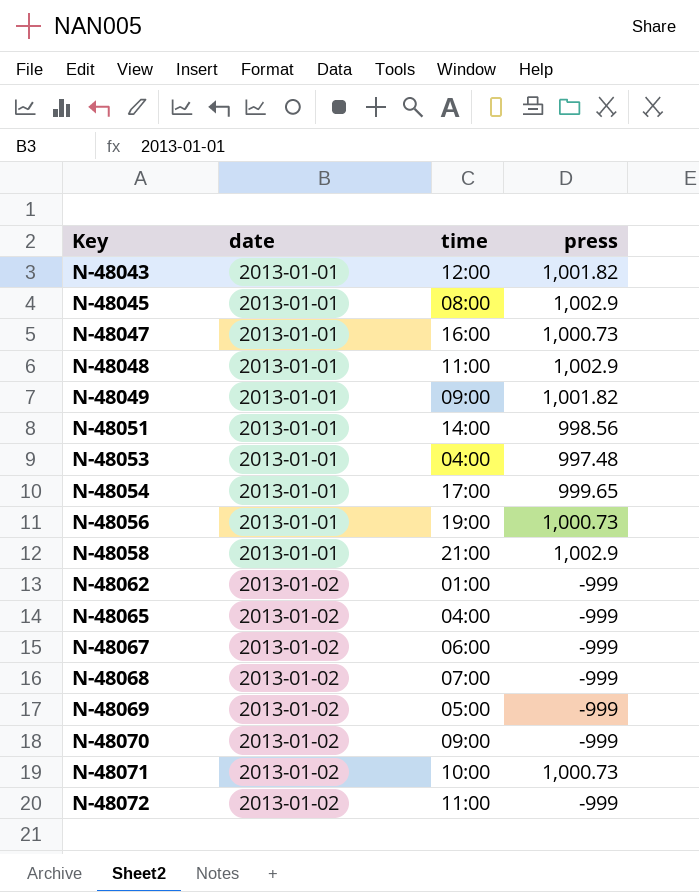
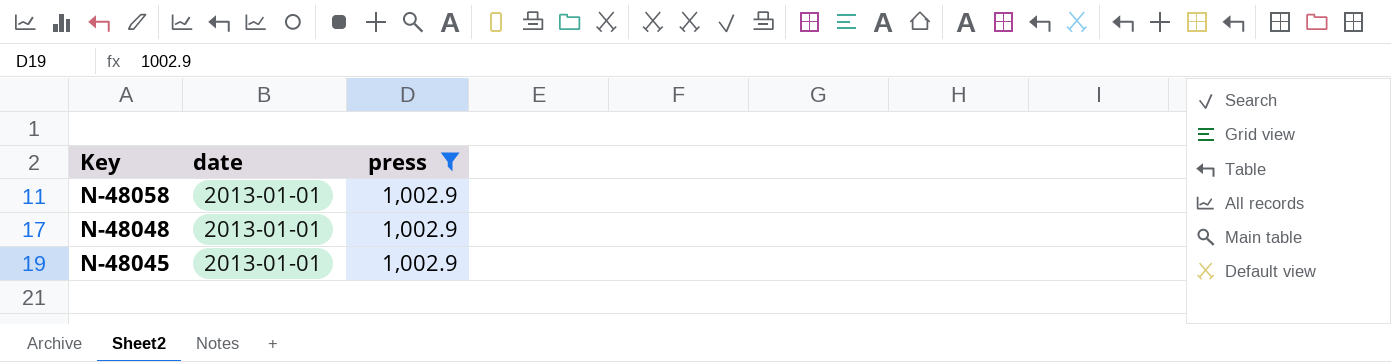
filter: none -> press = 1,002.9
row order: Key ascending -> Key descending
column time | position: 3 -> none

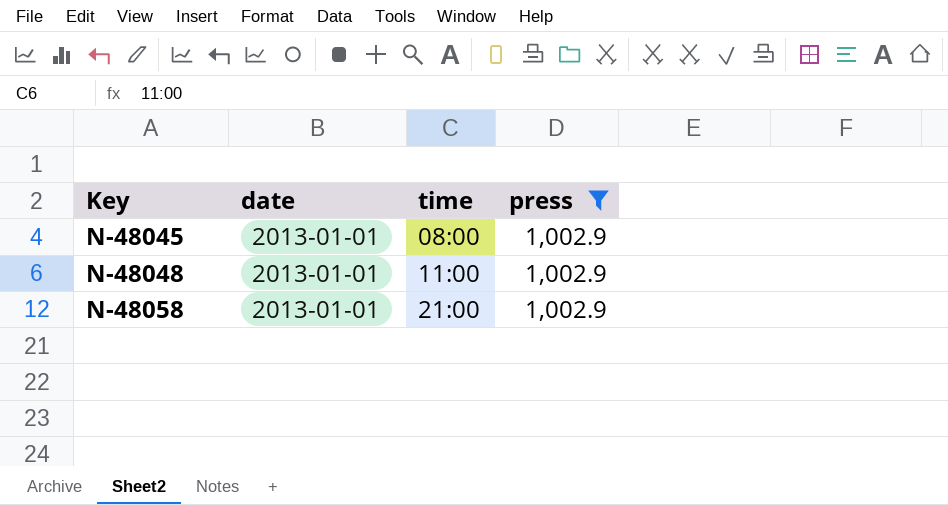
row order: Key descending -> Key ascending
column time | position: none -> 3

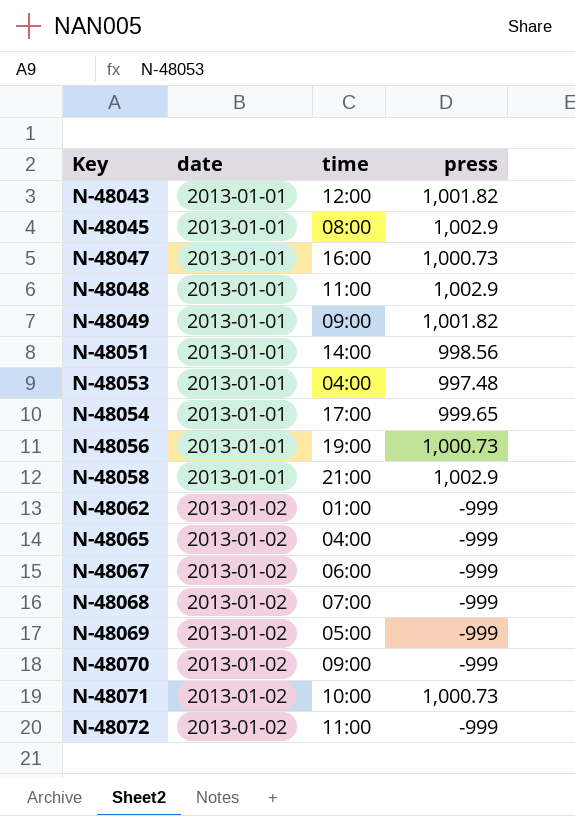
filter: press = 1,002.9 -> none

